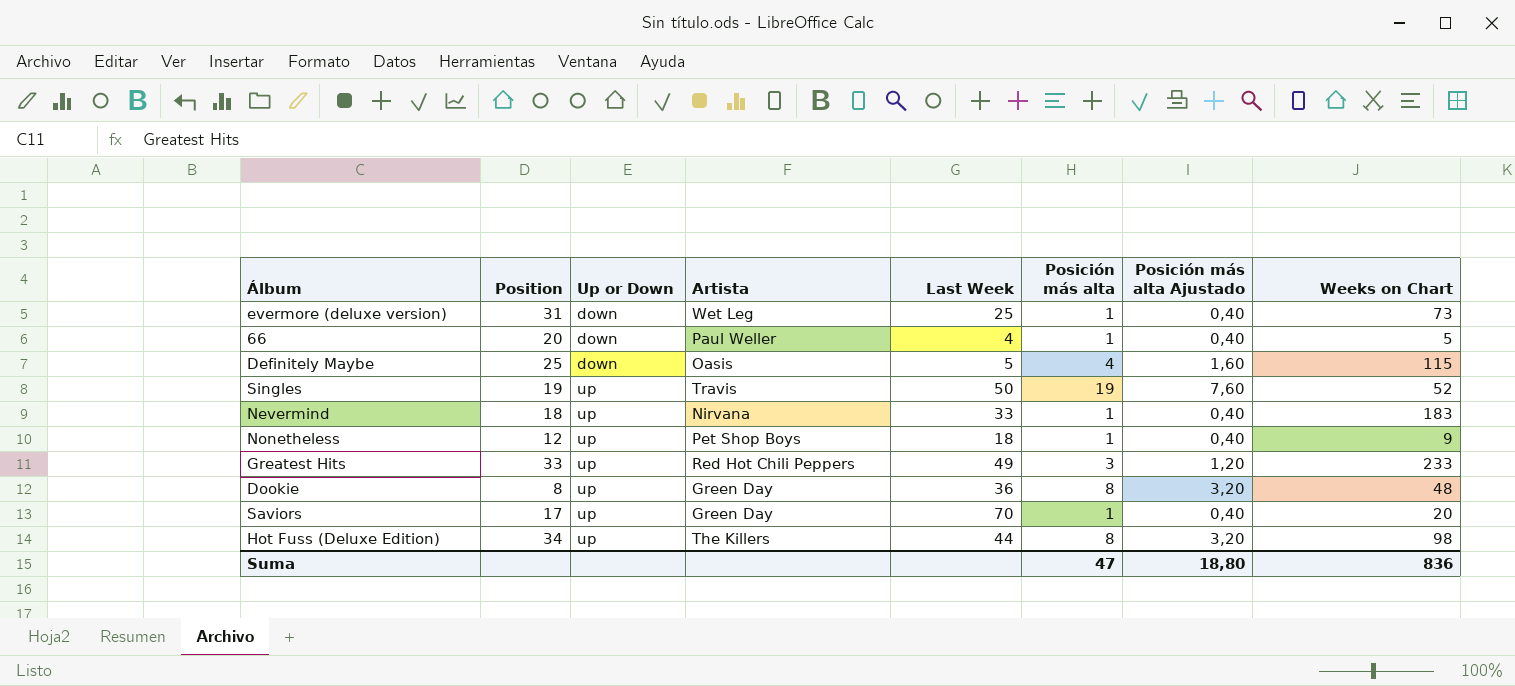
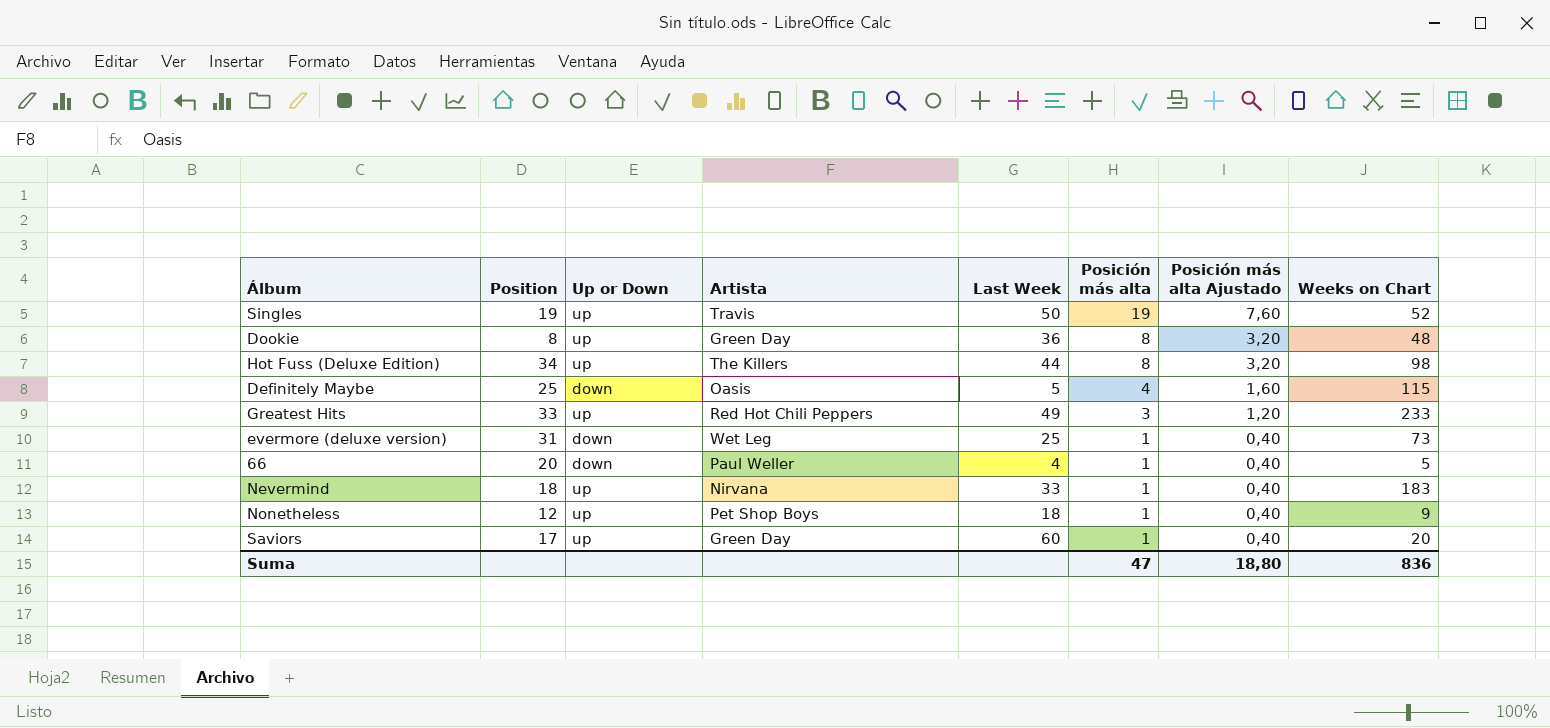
row order: Up or Down ascending -> Posición más alta descending
Saviors | Last Week: 70 -> 60

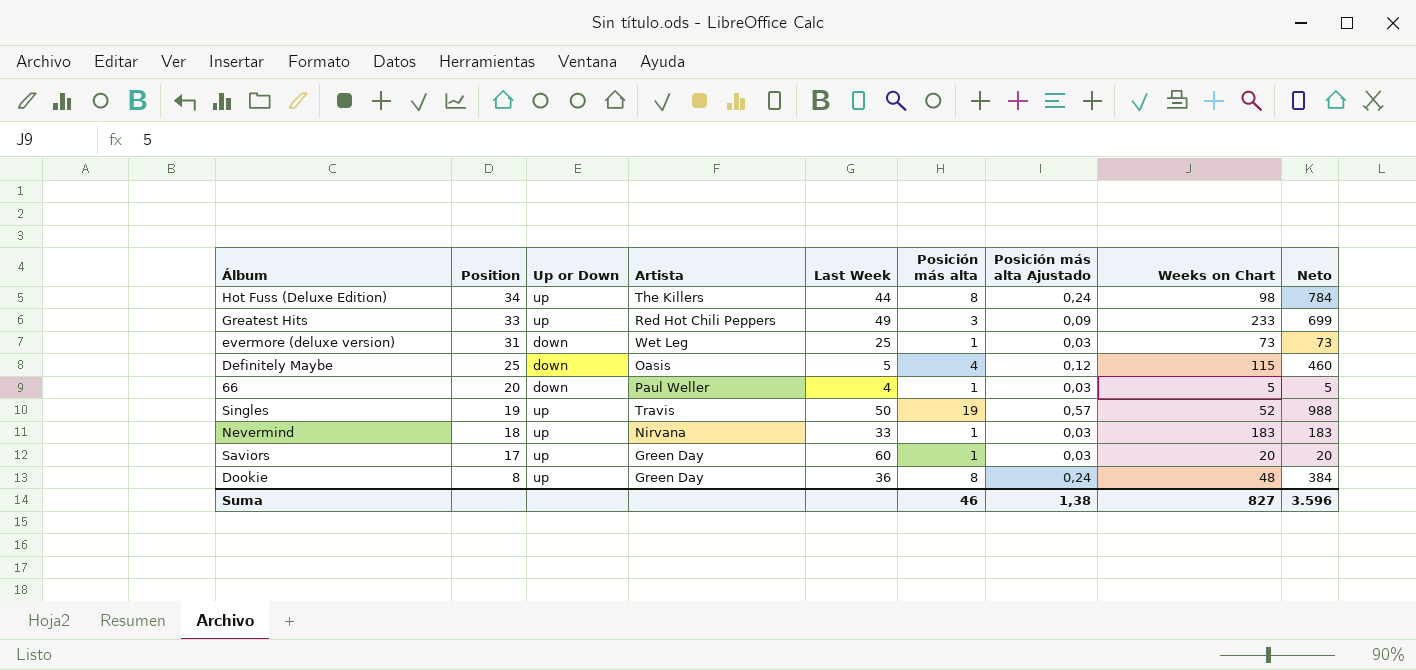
row order: Posición más alta descending -> Position descending
column Posición más alta Ajustado | formula: [Posición más alta] * 0,4 -> [Posición más alta] * 0,03
column Neto | formula: none -> [Posición más alta] * [Weeks on Chart]
row Nonetheless: 12 | up | Pet Shop Boys | 18 | 1 | 0,40 | 9 -> none
Suma | Posición más alta: 47 -> 46
Suma | Posición más alta Ajustado: 18,80 -> 1,38
Suma | Weeks on Chart: 836 -> 827

